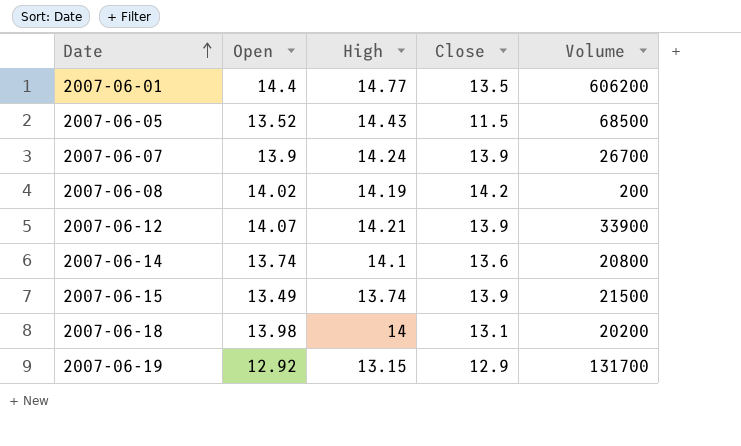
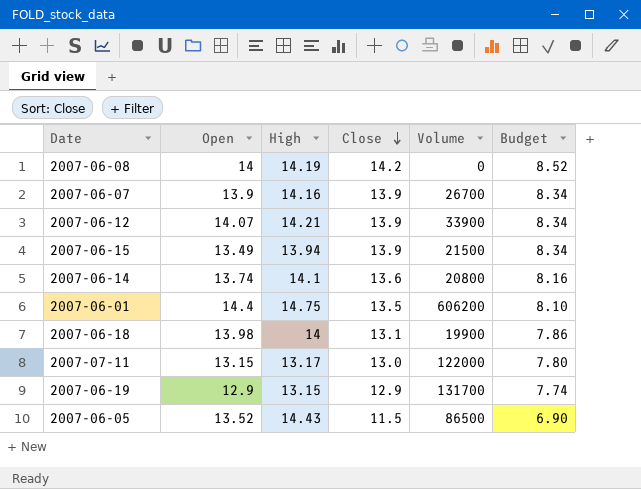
row order: Date ascending -> Close descending
column Budget | formula: none -> [Close] * 0.6
2007-06-08 | Open: 14.02 -> 14
2007-06-08 | Volume: 200 -> 0
2007-06-07 | High: 14.24 -> 14.16
2007-06-15 | High: 13.74 -> 13.94
2007-06-01 | High: 14.77 -> 14.75
2007-06-18 | Volume: 20200 -> 19900
row 2007-07-11: none -> 13.15 | 13.17 | 13.0 | 122000 | 7.80
2007-06-19 | Open: 12.92 -> 12.9
2007-06-05 | Volume: 68500 -> 86500

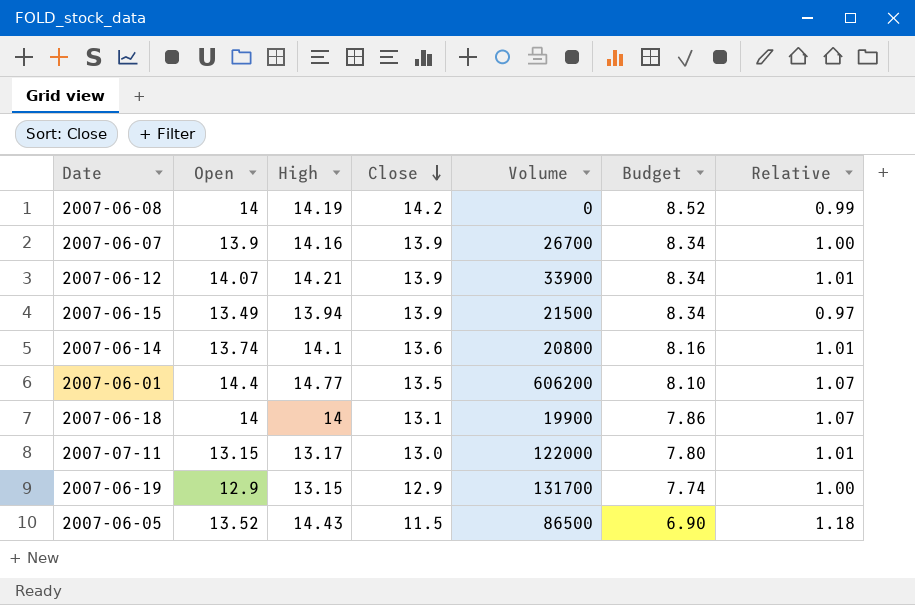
column Relative | formula: none -> [Open] / [Close]
2007-06-01 | High: 14.75 -> 14.77
2007-06-18 | Open: 13.98 -> 14

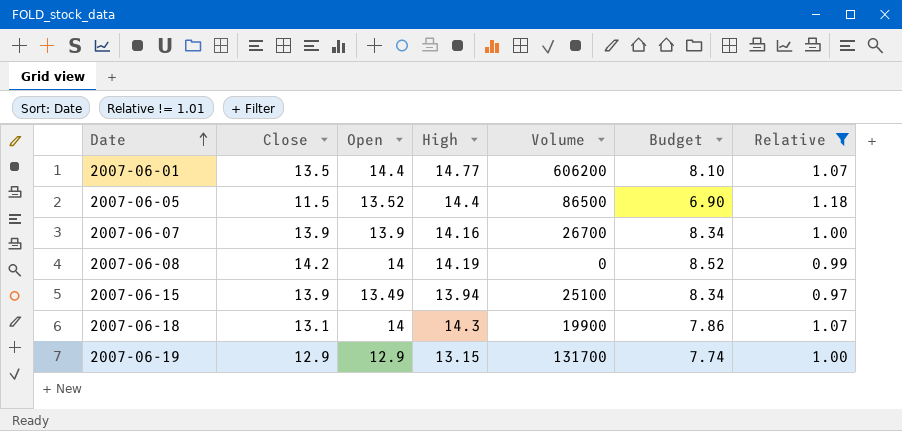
filter: none -> Relative != 1.01
row order: Close descending -> Date ascending
column Close | position: 4 -> 2
2007-06-05 | High: 14.43 -> 14.4
2007-06-15 | Volume: 21500 -> 25100
2007-06-18 | High: 14 -> 14.3

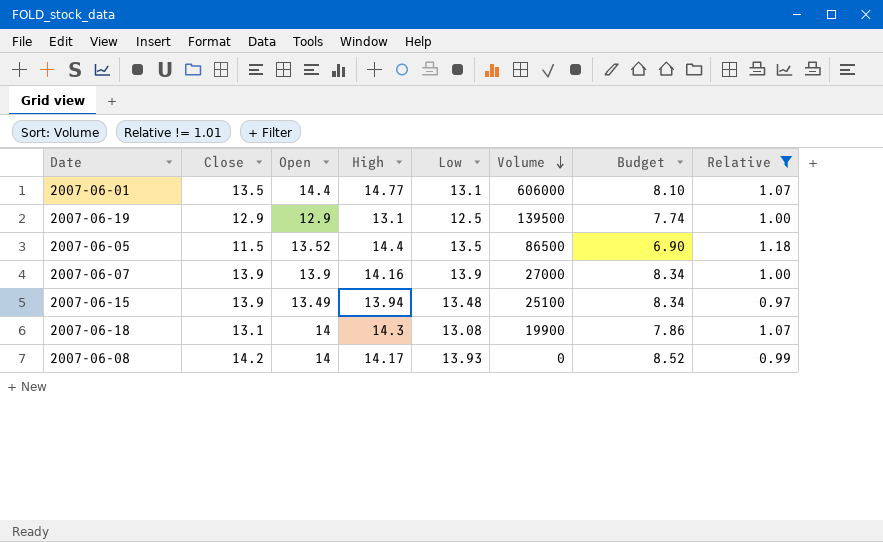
row order: Date ascending -> Volume descending
column Low | position: none -> 5
2007-06-01 | Volume: 606200 -> 606000
2007-06-19 | High: 13.15 -> 13.1
2007-06-19 | Volume: 131700 -> 139500
2007-06-07 | Volume: 26700 -> 27000
2007-06-08 | High: 14.19 -> 14.17

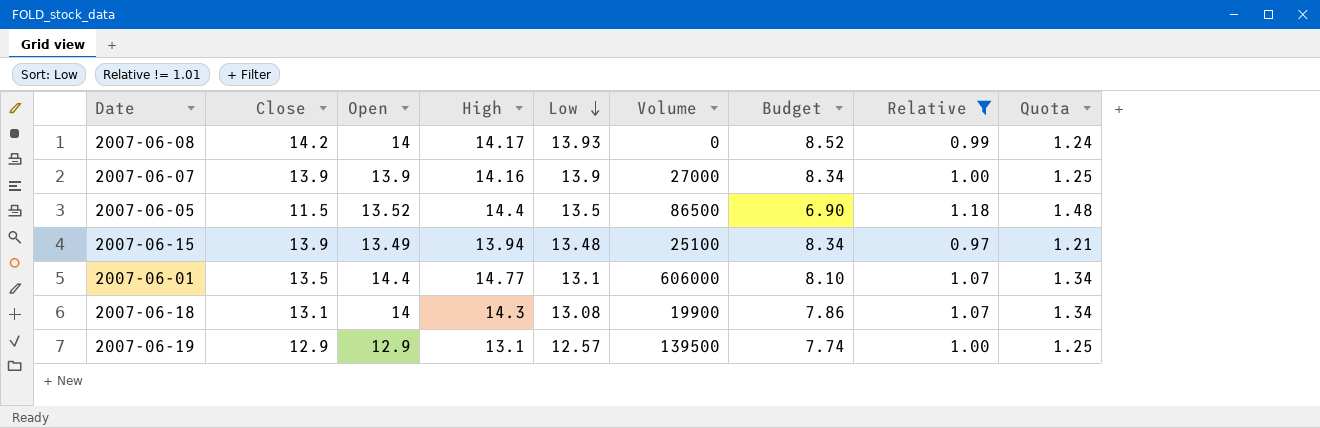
row order: Volume descending -> Low descending
column Quota | formula: none -> [Relative] * 1.25
2007-06-19 | Low: 12.5 -> 12.57

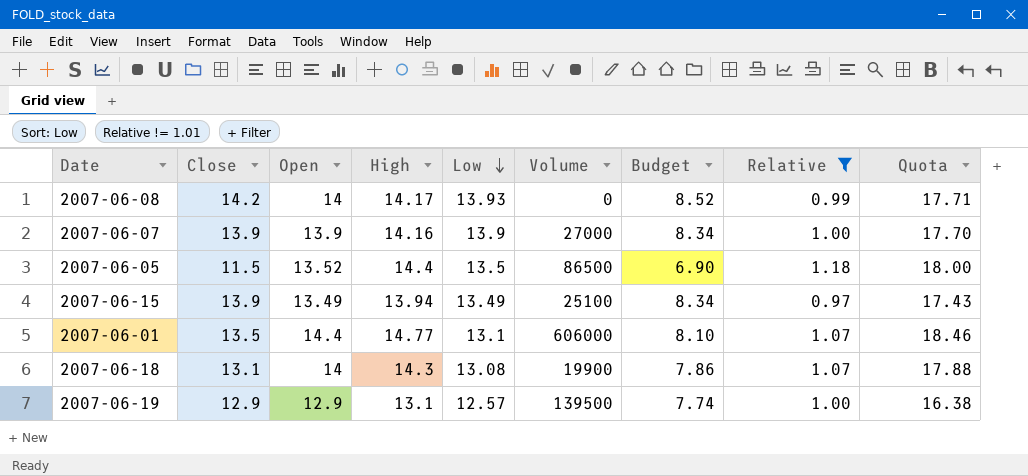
column Quota | formula: [Relative] * 1.25 -> [High] * 1.25
2007-06-15 | Low: 13.48 -> 13.49

